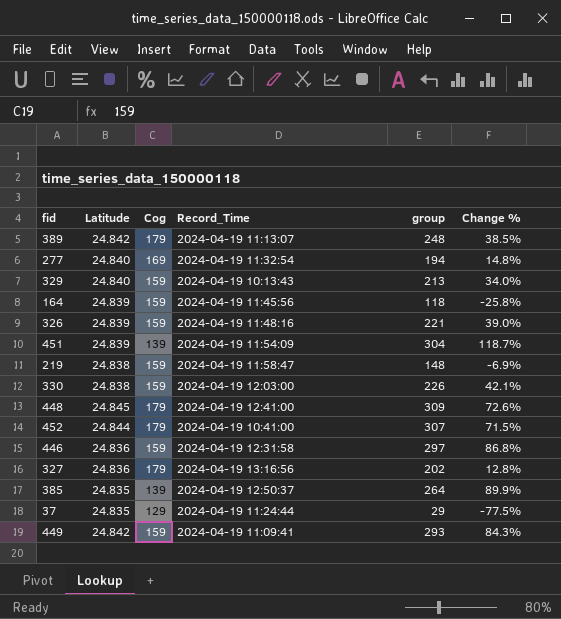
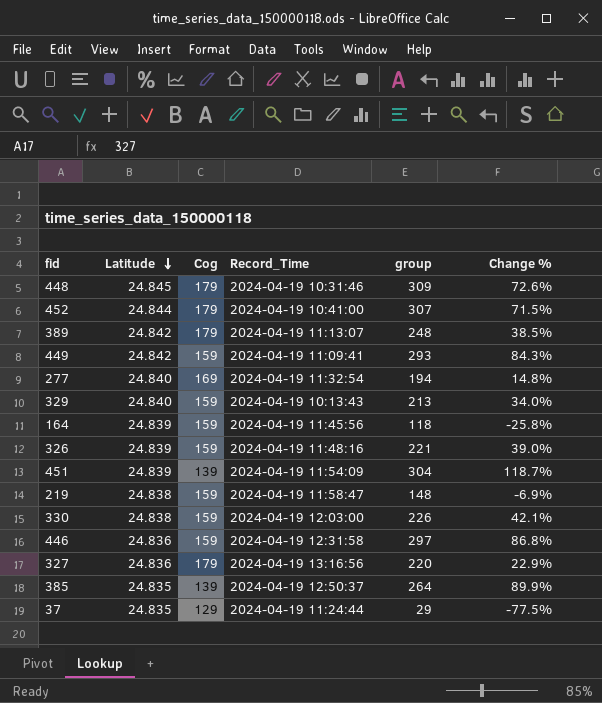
row order: none -> Latitude descending
448 | Record_Time: 2024-04-19 12:41:00 -> 2024-04-19 10:31:46
327 | group: 202 -> 220
327 | Change %: 12.8% -> 22.9%

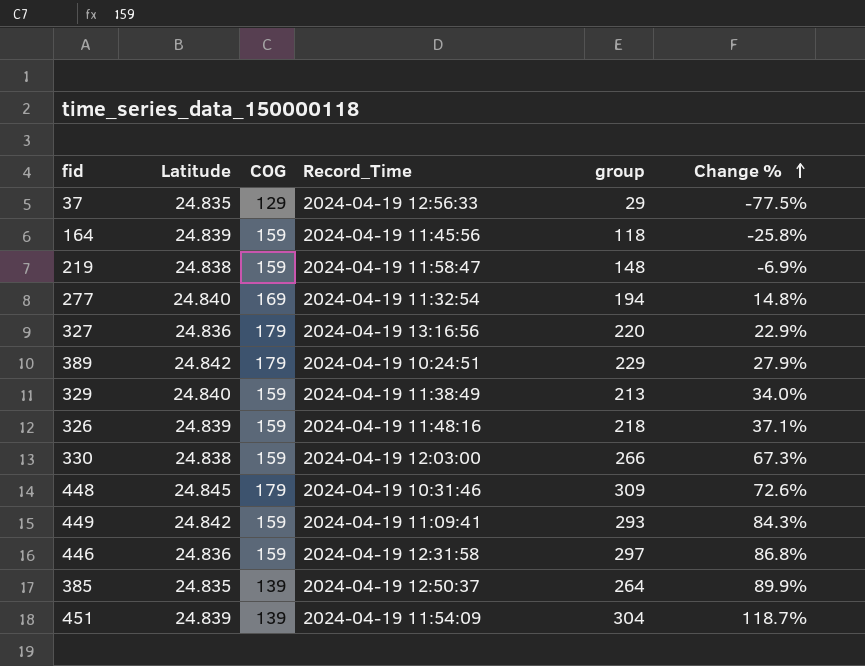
row order: Latitude descending -> Change % ascending
column name: Cog -> COG
row 452: 24.844 | 179 | 2024-04-19 10:41:00 | 307 | 71.5% -> none
37 | Record_Time: 2024-04-19 11:24:44 -> 2024-04-19 12:56:33
389 | Record_Time: 2024-04-19 11:13:07 -> 2024-04-19 10:24:51
389 | group: 248 -> 229
389 | Change %: 38.5% -> 27.9%
329 | Record_Time: 2024-04-19 10:13:43 -> 2024-04-19 11:38:49
326 | group: 221 -> 218
326 | Change %: 39.0% -> 37.1%
330 | group: 226 -> 266
330 | Change %: 42.1% -> 67.3%

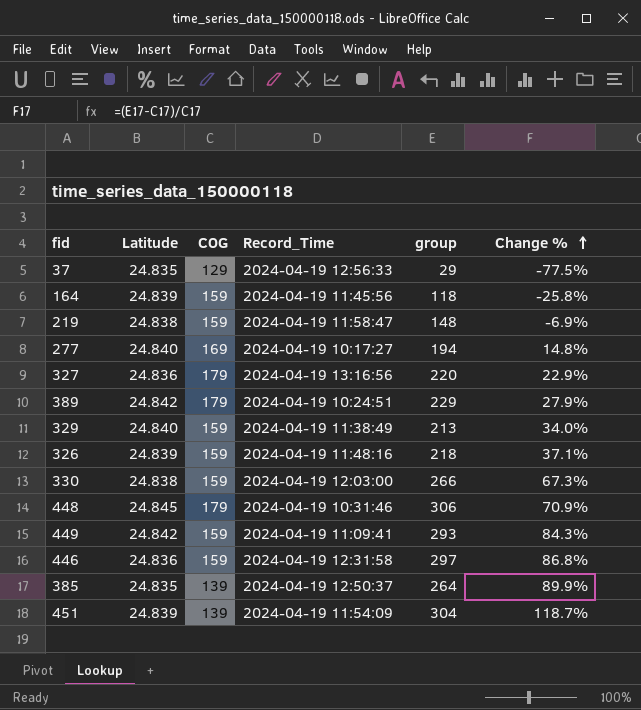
277 | Record_Time: 2024-04-19 11:32:54 -> 2024-04-19 10:17:27
448 | group: 309 -> 306
448 | Change %: 72.6% -> 70.9%

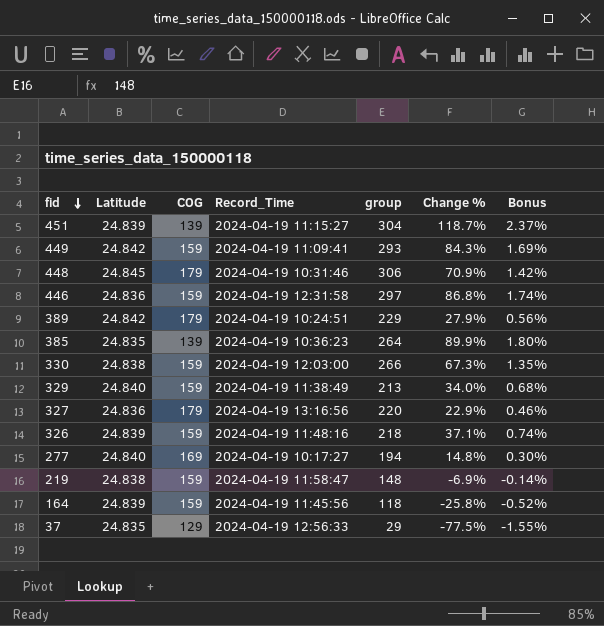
row order: Change % ascending -> fid descending
column Bonus | formula: none -> [Change %] * 0.02
451 | Record_Time: 2024-04-19 11:54:09 -> 2024-04-19 11:15:27
385 | Record_Time: 2024-04-19 12:50:37 -> 2024-04-19 10:36:23

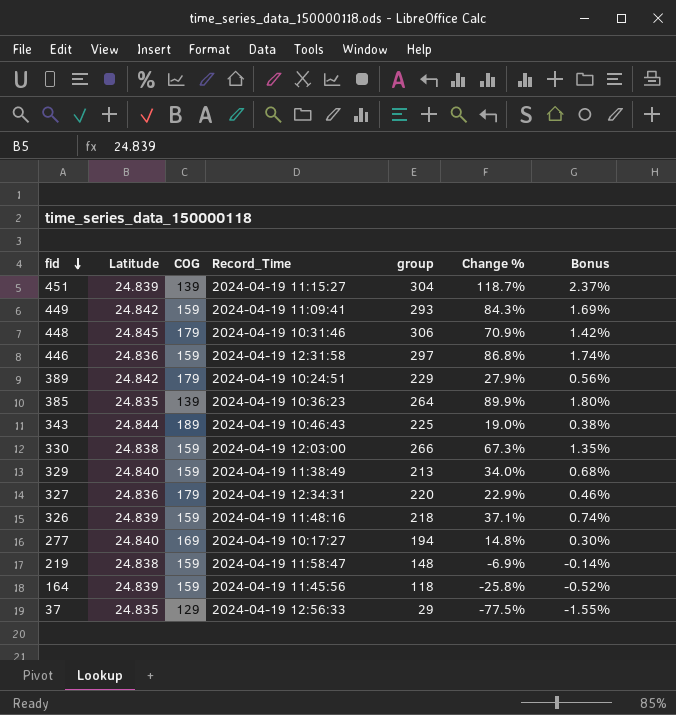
row 343: none -> 24.844 | 189 | 2024-04-19 10:46:43 | 225 | 19.0% | 0.38%
327 | Record_Time: 2024-04-19 13:16:56 -> 2024-04-19 12:34:31

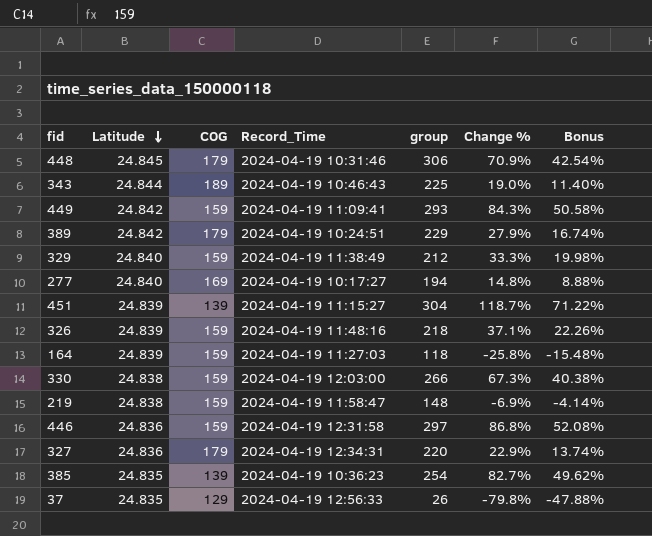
row order: fid descending -> Latitude descending
column Bonus | formula: [Change %] * 0.02 -> [Change %] * 0.6
329 | group: 213 -> 212
329 | Change %: 34.0% -> 33.3%
164 | Record_Time: 2024-04-19 11:45:56 -> 2024-04-19 11:27:03
385 | group: 264 -> 254
385 | Change %: 89.9% -> 82.7%
37 | group: 29 -> 26
37 | Change %: -77.5% -> -79.8%

